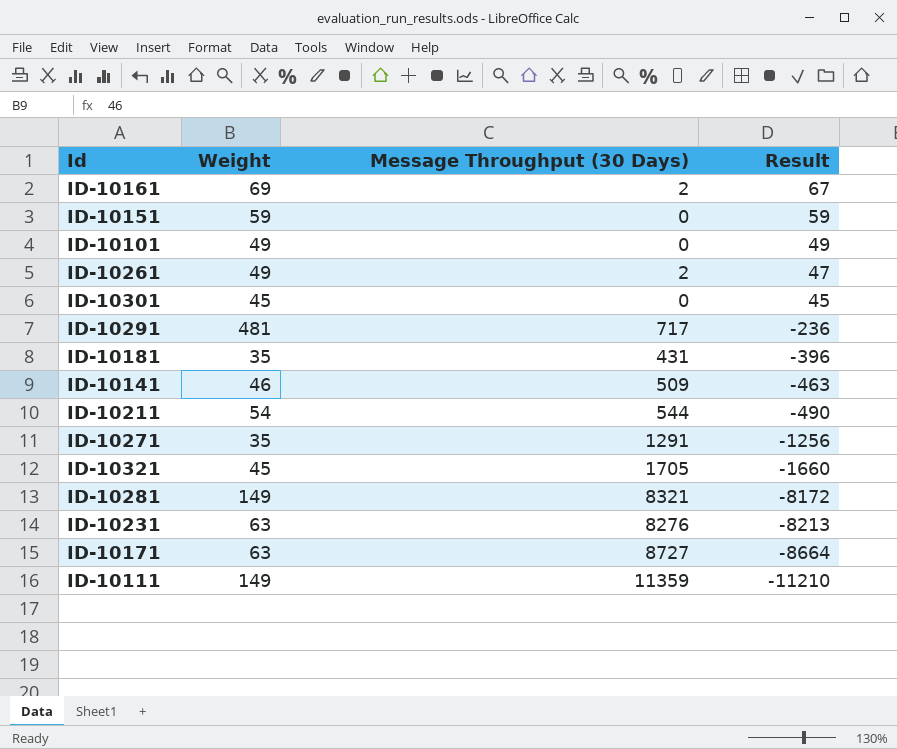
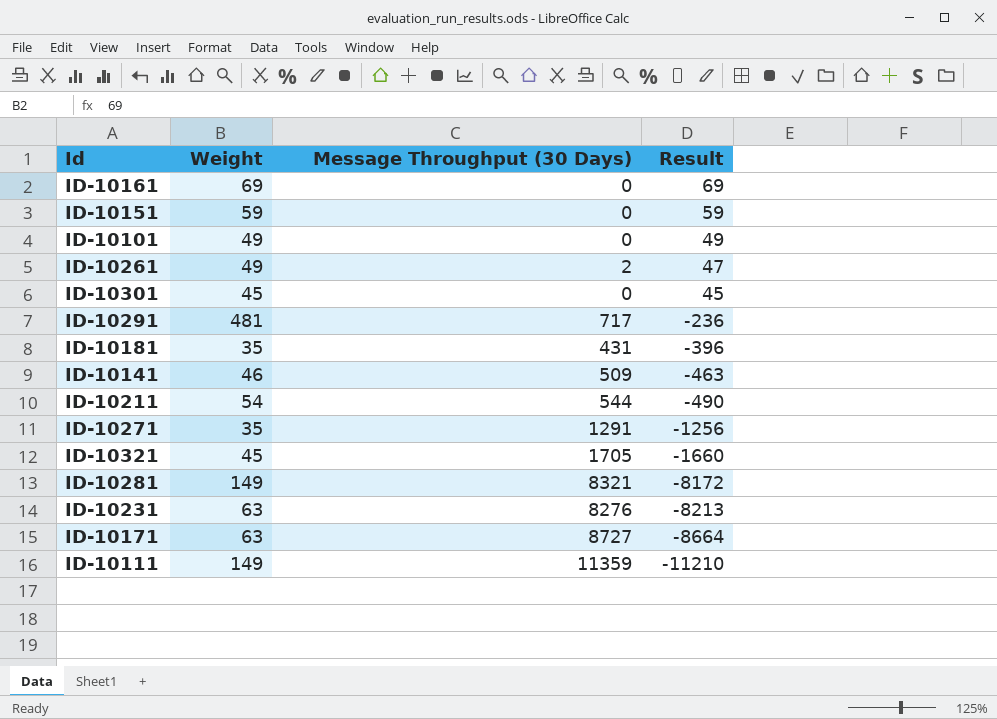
ID-10161 | Message Throughput (30 Days): 2 -> 0
ID-10161 | Result: 67 -> 69

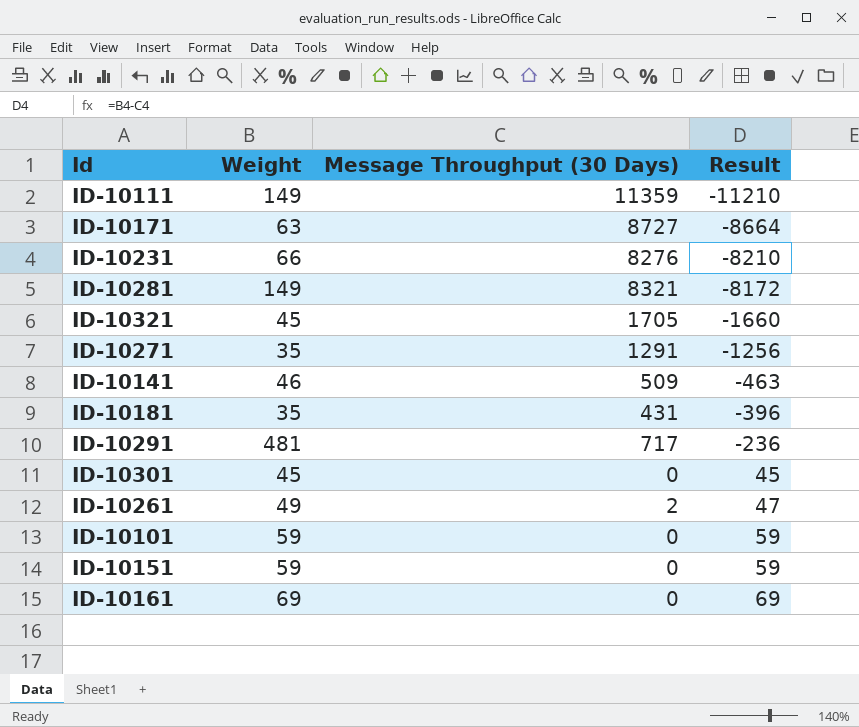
row order: Result descending -> Result ascending
row ID-10211: 54 | 544 | -490 -> none
ID-10231 | Weight: 63 -> 66
ID-10231 | Result: -8213 -> -8210
ID-10101 | Weight: 49 -> 59
ID-10101 | Result: 49 -> 59

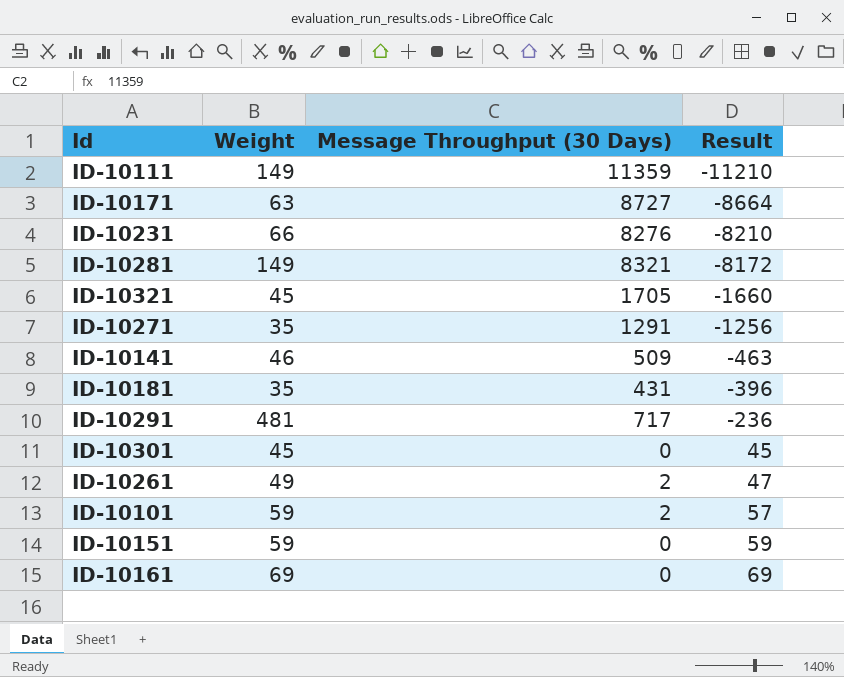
ID-10101 | Message Throughput (30 Days): 0 -> 2
ID-10101 | Result: 59 -> 57

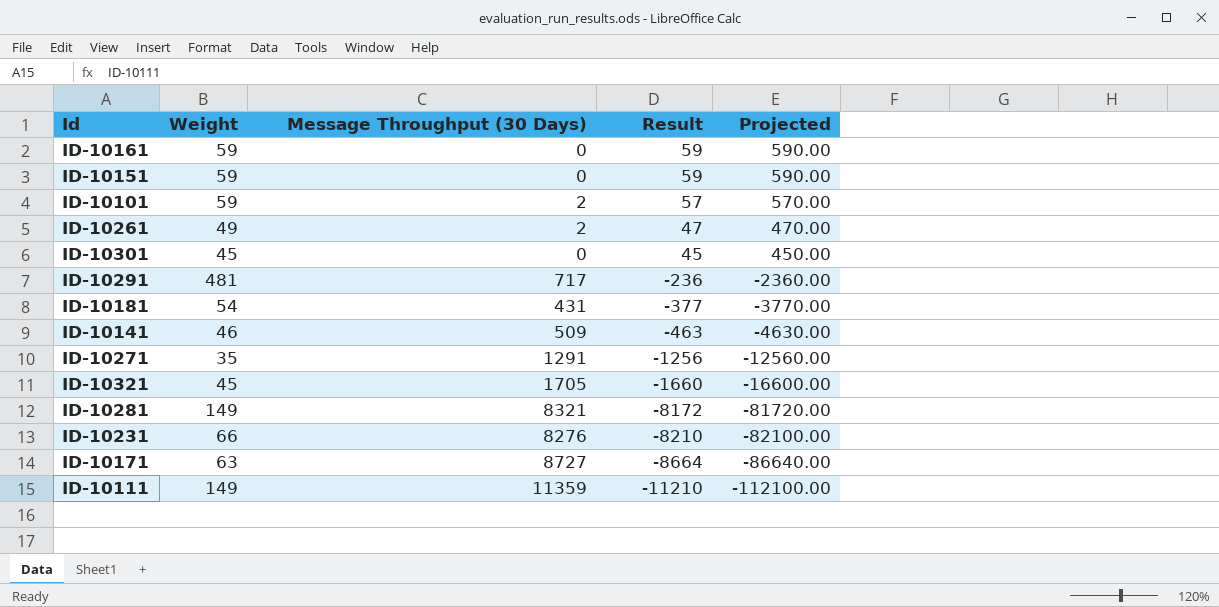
row order: Result ascending -> Result descending
column Projected | formula: none -> [Result] * 10
ID-10161 | Weight: 69 -> 59
ID-10161 | Result: 69 -> 59
ID-10181 | Weight: 35 -> 54
ID-10181 | Result: -396 -> -377

